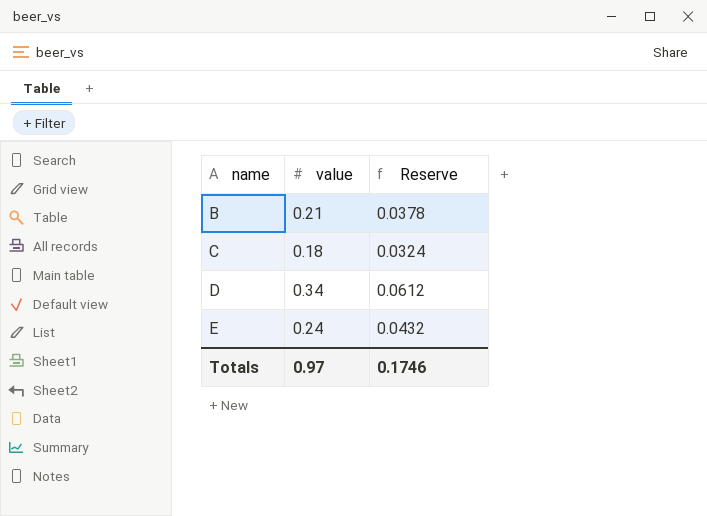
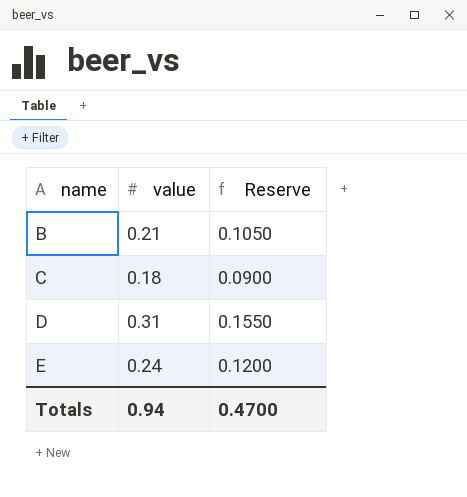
column Reserve | formula: [value] * 0.18 -> [value] * 0.5
D | value: 0.34 -> 0.31
Totals | value: 0.97 -> 0.94
Totals | Reserve: 0.1746 -> 0.4700

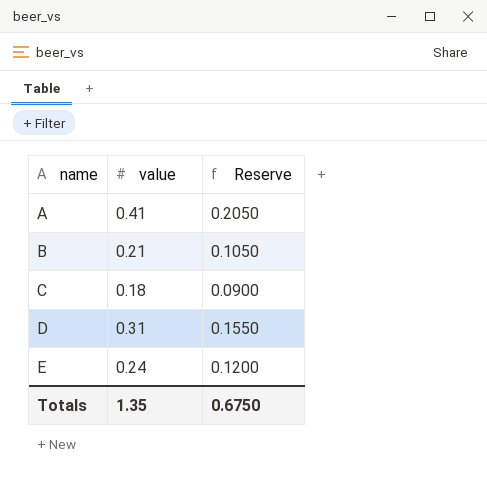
row A: none -> 0.41 | 0.2050
Totals | value: 0.94 -> 1.35
Totals | Reserve: 0.4700 -> 0.6750

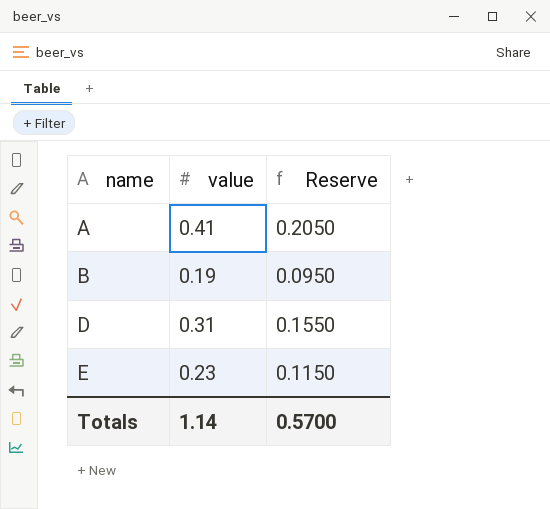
row C: 0.18 | 0.0900 -> none
B | value: 0.21 -> 0.19
B | Reserve: 0.1050 -> 0.0950
E | value: 0.24 -> 0.23
E | Reserve: 0.1200 -> 0.1150
Totals | value: 1.35 -> 1.14
Totals | Reserve: 0.6750 -> 0.5700

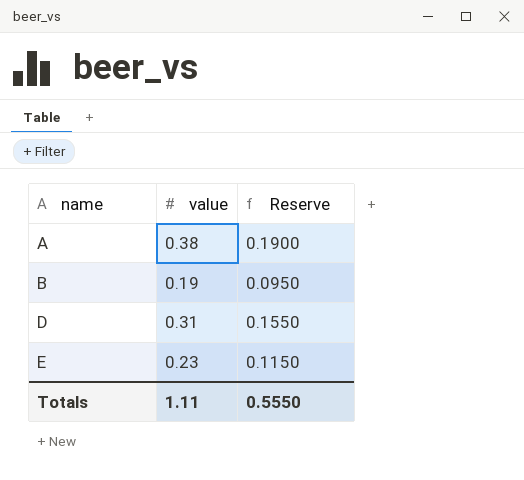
A | value: 0.41 -> 0.38
A | Reserve: 0.2050 -> 0.1900
Totals | value: 1.14 -> 1.11
Totals | Reserve: 0.5700 -> 0.5550

